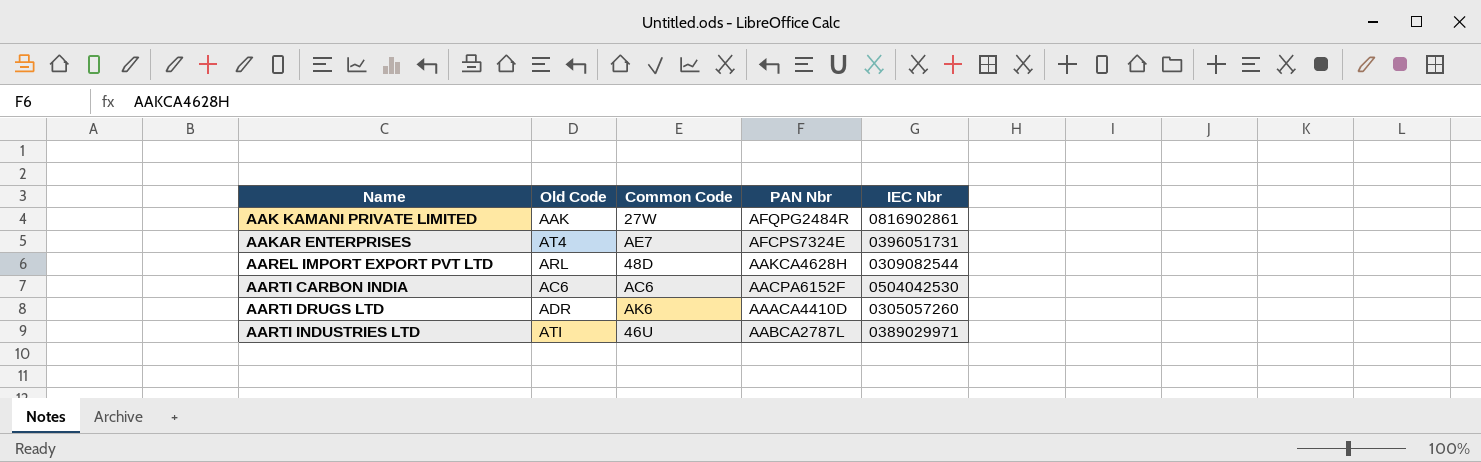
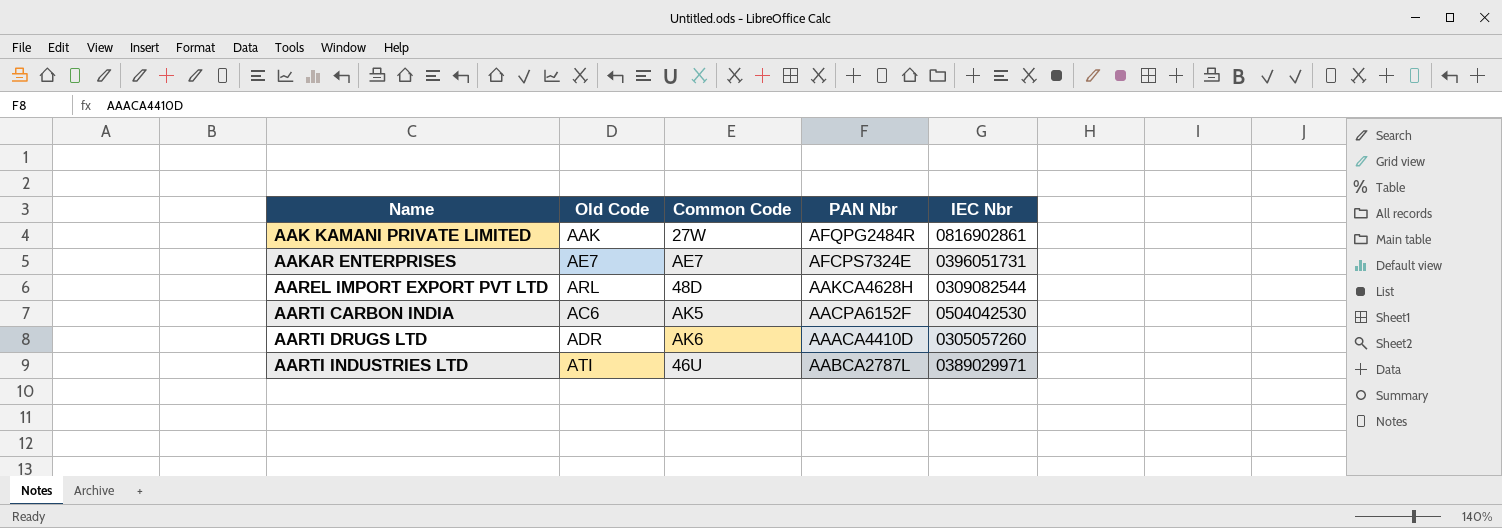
AAKAR ENTERPRISES | Old Code: AT4 -> AE7
AARTI CARBON INDIA | Common Code: AC6 -> AK5

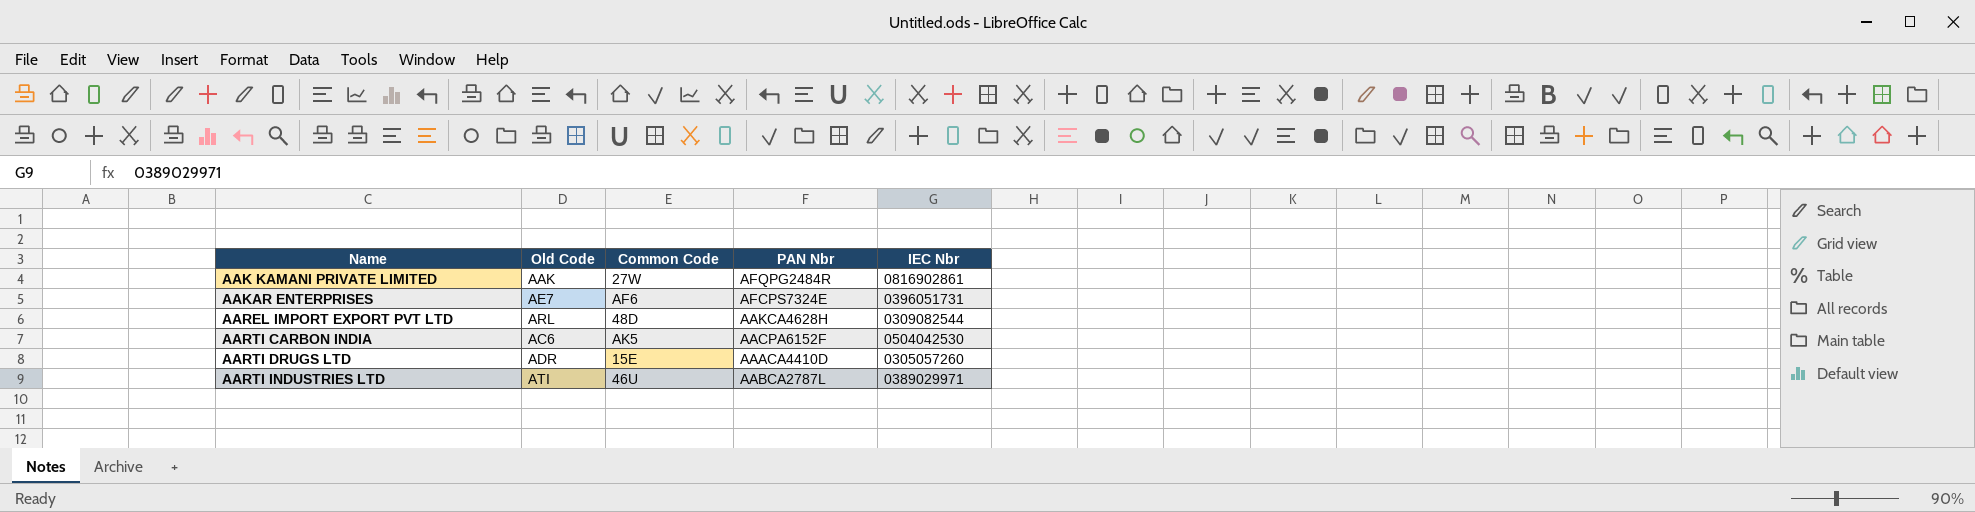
AAKAR ENTERPRISES | Common Code: AE7 -> AF6
AARTI DRUGS LTD | Common Code: AK6 -> 15E

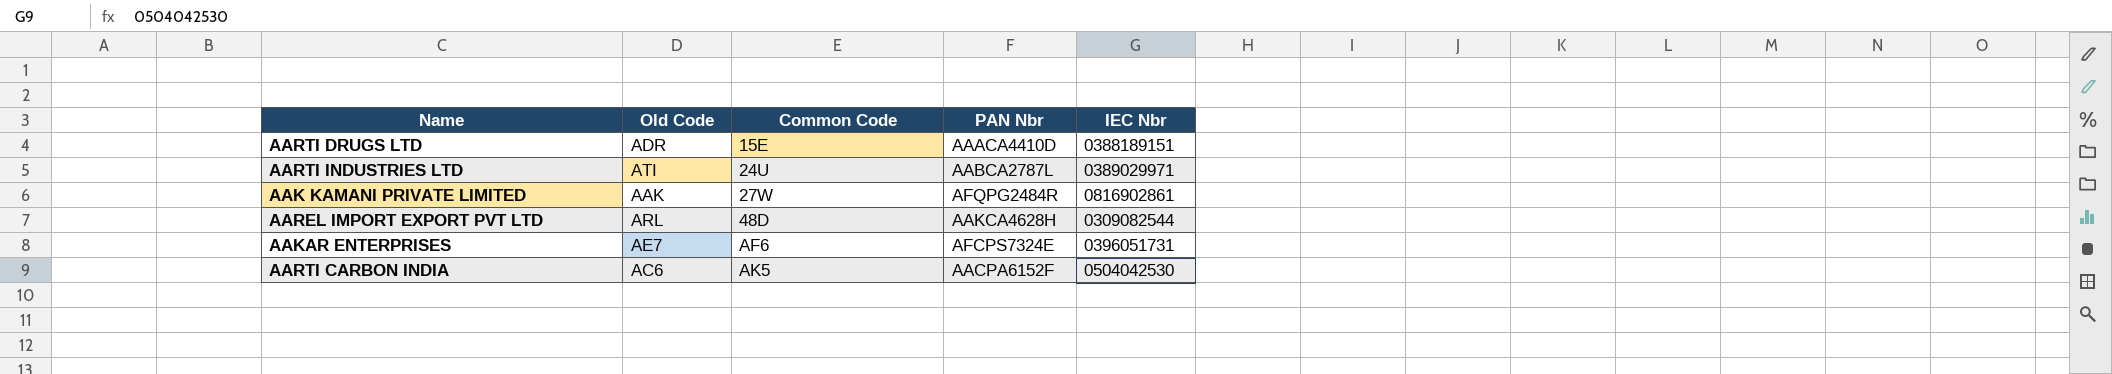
row order: Name ascending -> Common Code ascending
AARTI DRUGS LTD | IEC Nbr: 0305057260 -> 0388189151
AARTI INDUSTRIES LTD | Common Code: 46U -> 24U

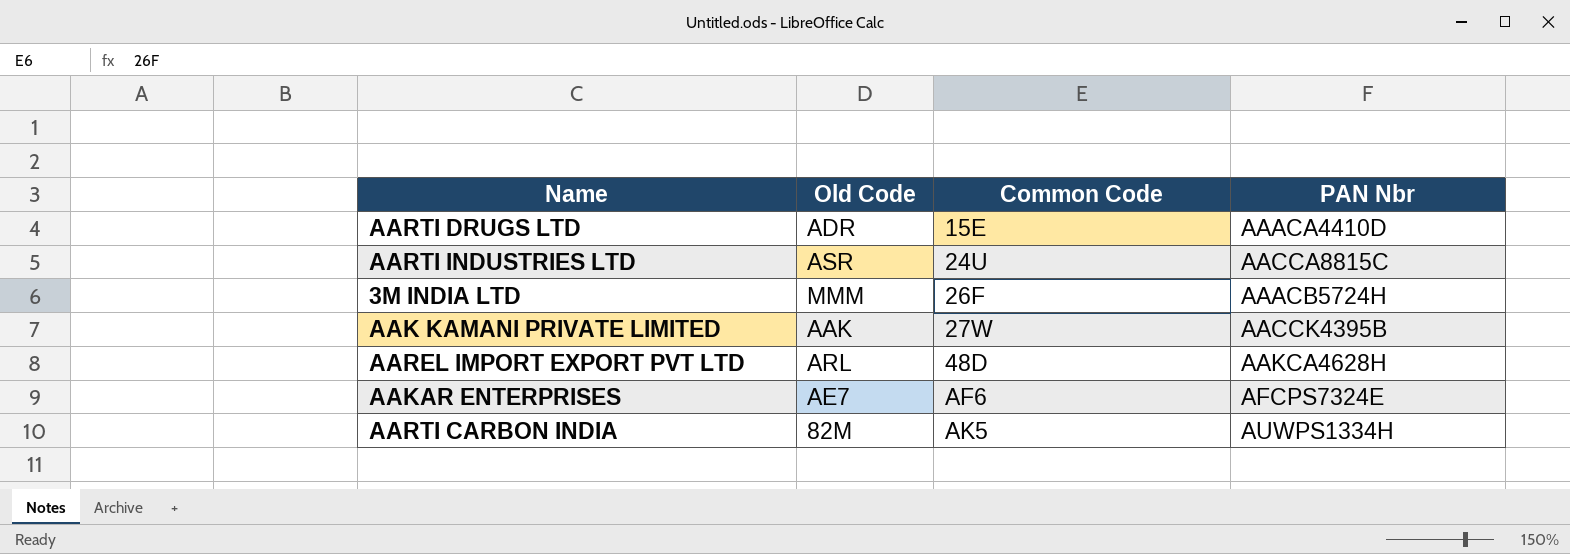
column IEC Nbr | position: 5 -> none
AARTI INDUSTRIES LTD | Old Code: ATI -> ASR
AARTI INDUSTRIES LTD | PAN Nbr: AABCA2787L -> AACCA8815C
row 3M INDIA LTD: none -> MMM | 26F | AAACB5724H
AAK KAMANI PRIVATE LIMITED | PAN Nbr: AFQPG2484R -> AACCK4395B
AARTI CARBON INDIA | Old Code: AC6 -> 82M
AARTI CARBON INDIA | PAN Nbr: AACPA6152F -> AUWPS1334H

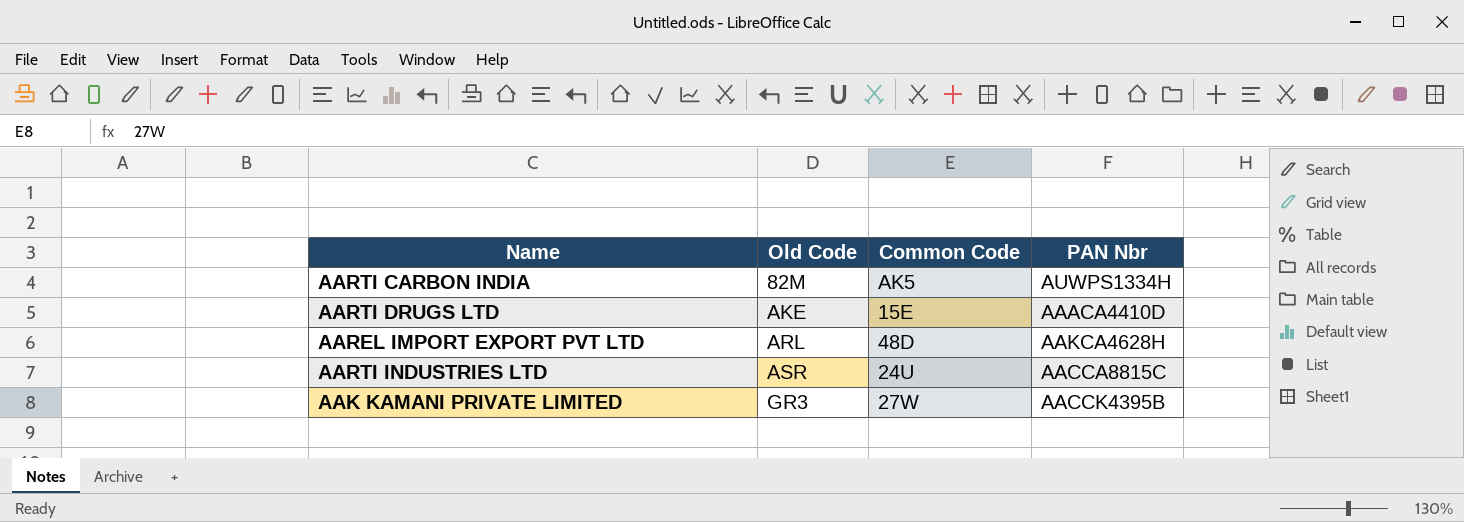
row order: Common Code ascending -> Old Code ascending
row 3M INDIA LTD: MMM | 26F | AAACB5724H -> none
row AAKAR ENTERPRISES: AE7 | AF6 | AFCPS7324E -> none
AARTI DRUGS LTD | Old Code: ADR -> AKE
AAK KAMANI PRIVATE LIMITED | Old Code: AAK -> GR3

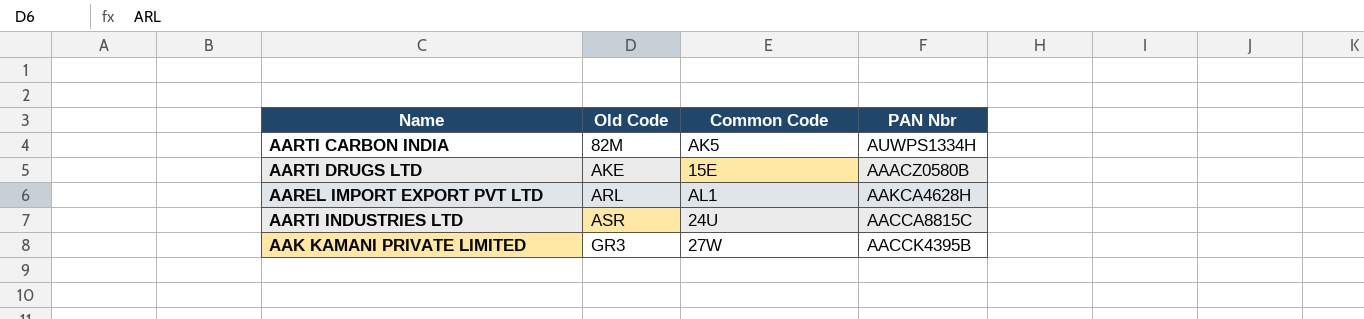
AARTI DRUGS LTD | PAN Nbr: AAACA4410D -> AAACZ0580B
AAREL IMPORT EXPORT PVT LTD | Common Code: 48D -> AL1

